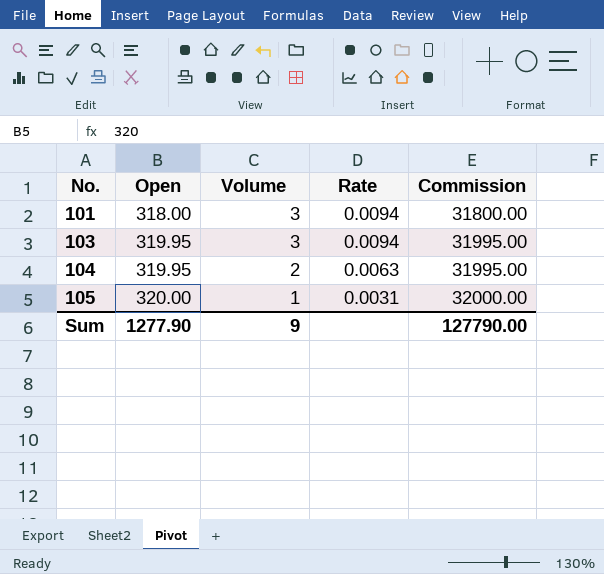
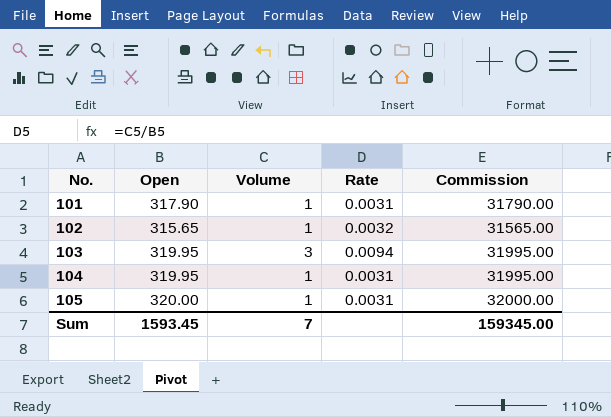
101 | Open: 318.00 -> 317.90
101 | Volume: 3 -> 1
101 | Rate: 0.0094 -> 0.0031
101 | Commission: 31800.00 -> 31790.00
row 102: none -> 315.65 | 1 | 0.0032 | 31565.00
104 | Volume: 2 -> 1
104 | Rate: 0.0063 -> 0.0031
Sum | Open: 1277.90 -> 1593.45
Sum | Volume: 9 -> 7
Sum | Commission: 127790.00 -> 159345.00

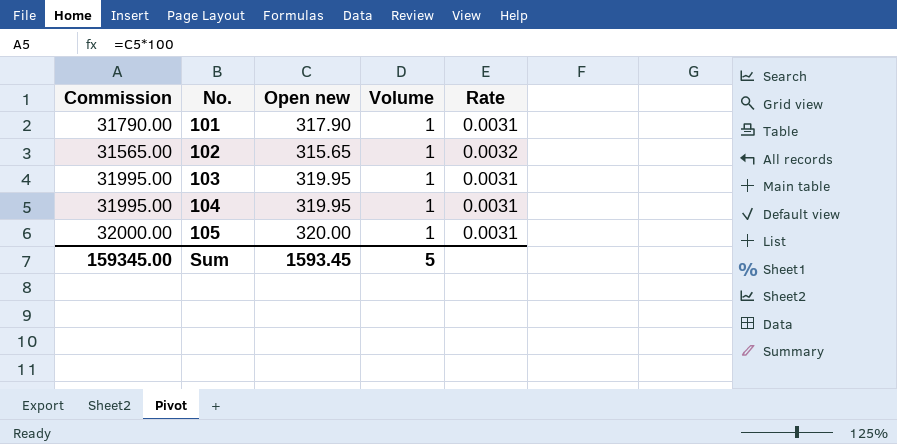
column Commission | position: 5 -> 1
column name: Open -> Open new
103 | Volume: 3 -> 1
103 | Rate: 0.0094 -> 0.0031
Sum | Volume: 7 -> 5

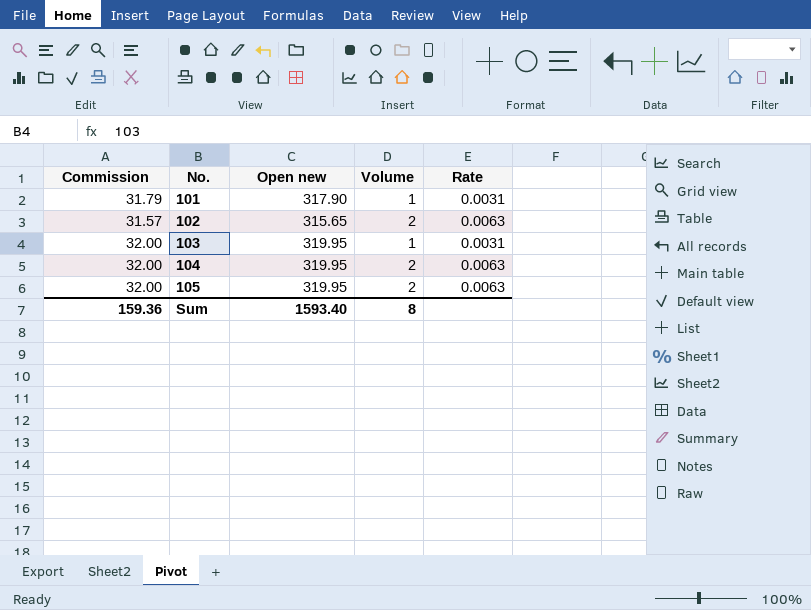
column Commission | formula: [Open new] * 100 -> [Open new] * 0.1
102 | Volume: 1 -> 2
102 | Rate: 0.0032 -> 0.0063
104 | Volume: 1 -> 2
104 | Rate: 0.0031 -> 0.0063
105 | Open new: 320.00 -> 319.95
105 | Volume: 1 -> 2
105 | Rate: 0.0031 -> 0.0063
Sum | Commission: 159345.00 -> 159.36
Sum | Open new: 1593.45 -> 1593.40
Sum | Volume: 5 -> 8

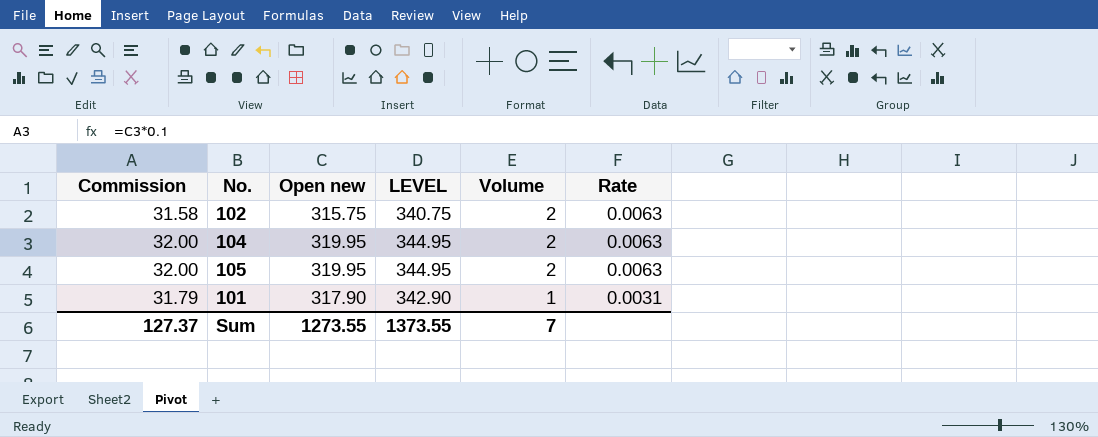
row order: No. ascending -> Volume descending
column LEVEL | formula: none -> [Open new] + 25
row 103: 32.00 | 319.95 | 1 | 0.0031 -> none
102 | Commission: 31.57 -> 31.58
102 | Open new: 315.65 -> 315.75
Sum | Commission: 159.36 -> 127.37
Sum | Open new: 1593.40 -> 1273.55
Sum | Volume: 8 -> 7

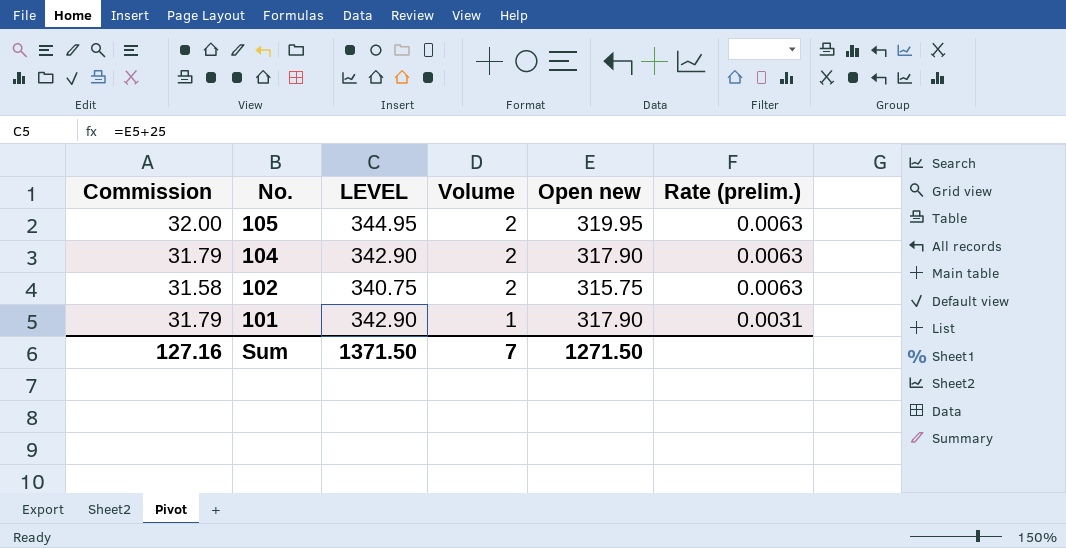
row order: Volume descending -> No. descending
column Open new | position: 3 -> 5
column name: Rate -> Rate (prelim.)
104 | Commission: 32.00 -> 31.79
104 | LEVEL: 344.95 -> 342.90
104 | Open new: 319.95 -> 317.90
Sum | Commission: 127.37 -> 127.16
Sum | LEVEL: 1373.55 -> 1371.50
Sum | Open new: 1273.55 -> 1271.50

